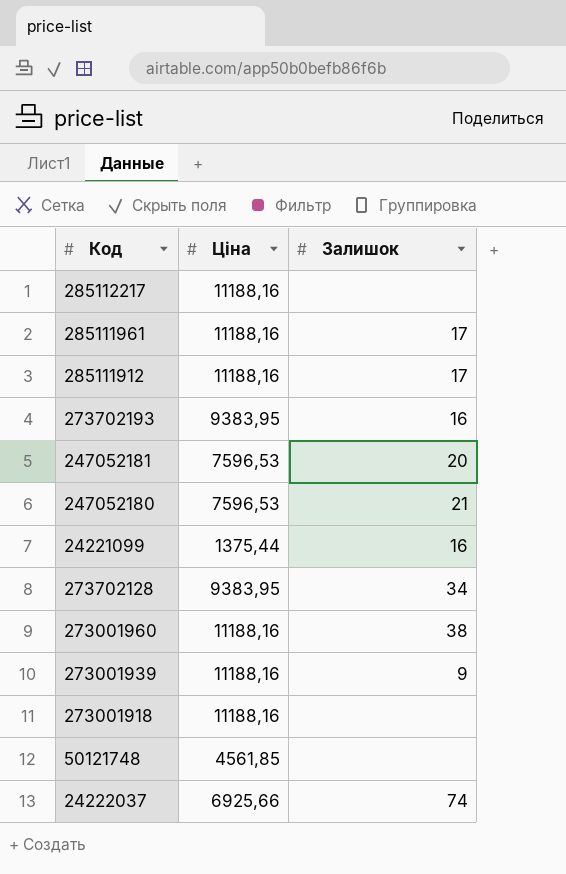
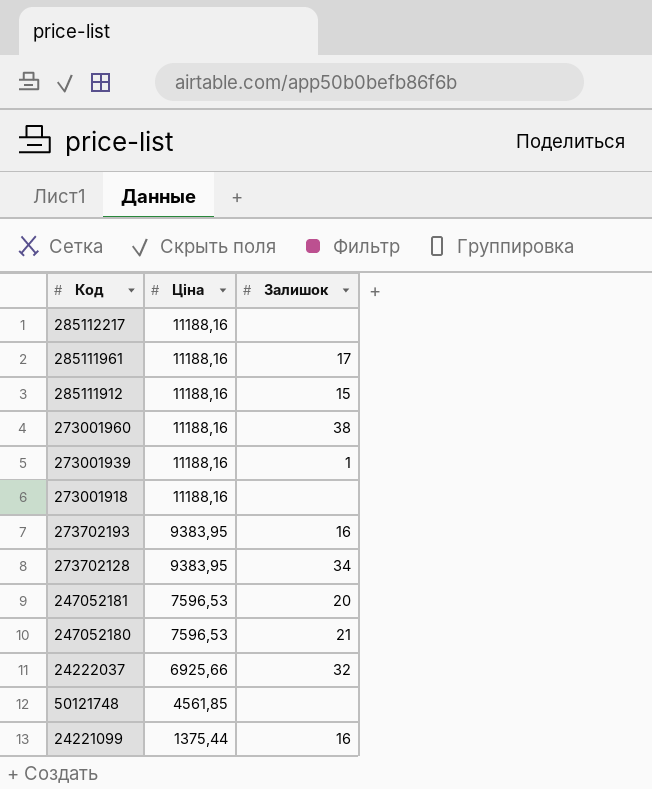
row order: none -> Ціна descending
285111912 | Залишок: 17 -> 15
273001939 | Залишок: 9 -> 1
24222037 | Залишок: 74 -> 32

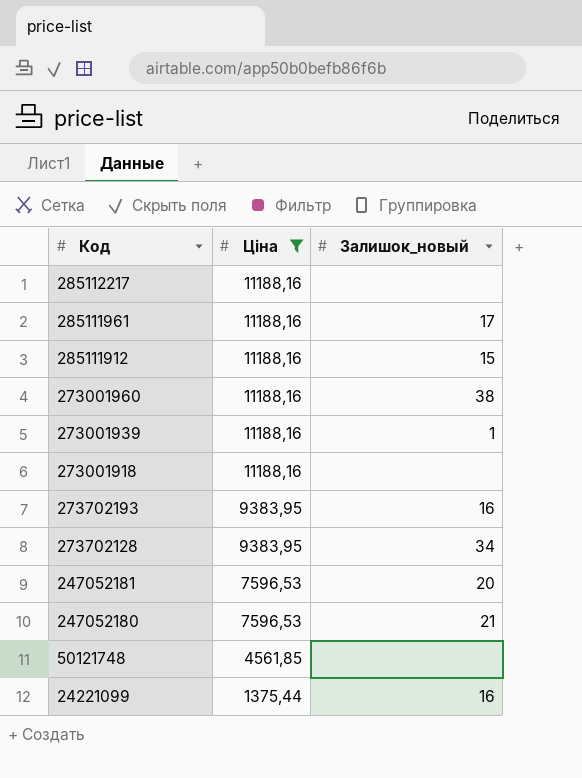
filter: none -> Ціна != 6925,66
column name: Залишок -> Залишок_новый

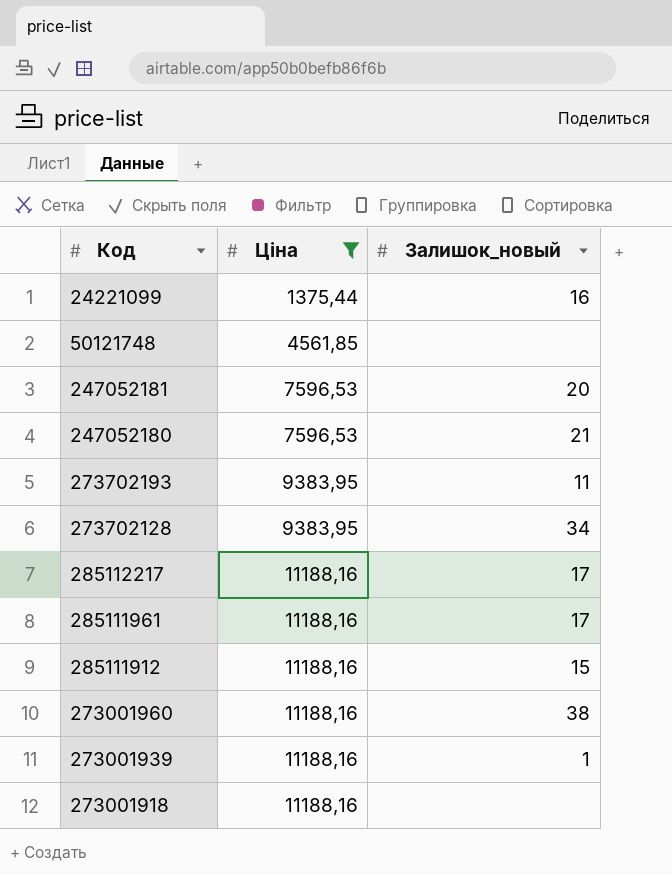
row order: Ціна descending -> Ціна ascending
273702193 | Залишок_новый: 16 -> 11
285112217 | Залишок_новый: none -> 17

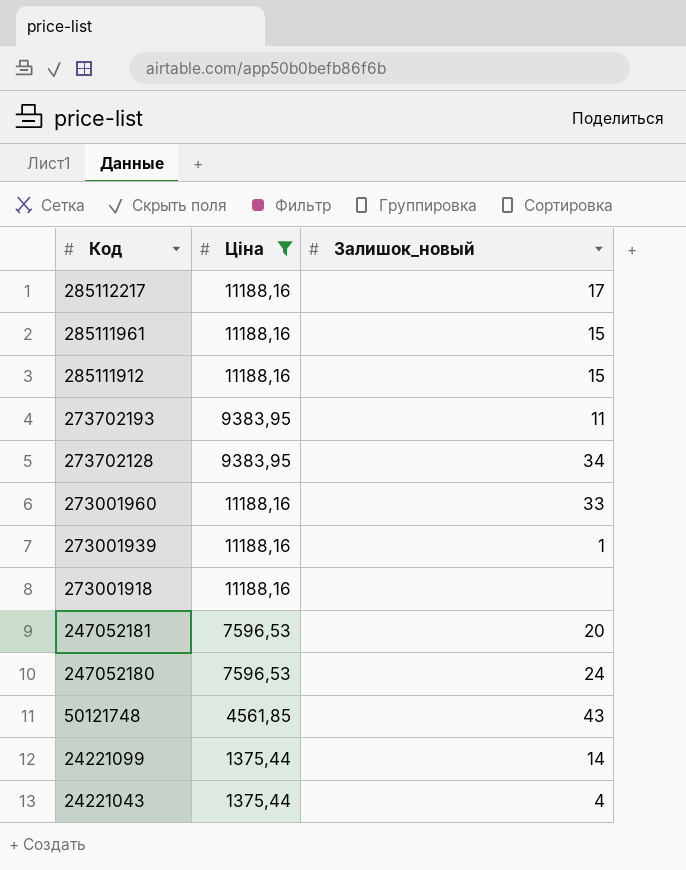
row order: Ціна ascending -> Код descending
285111961 | Залишок_новый: 17 -> 15
273001960 | Залишок_новый: 38 -> 33
247052180 | Залишок_новый: 21 -> 24
50121748 | Залишок_новый: none -> 43
24221099 | Залишок_новый: 16 -> 14
row 24221043: none -> 1375,44 | 4

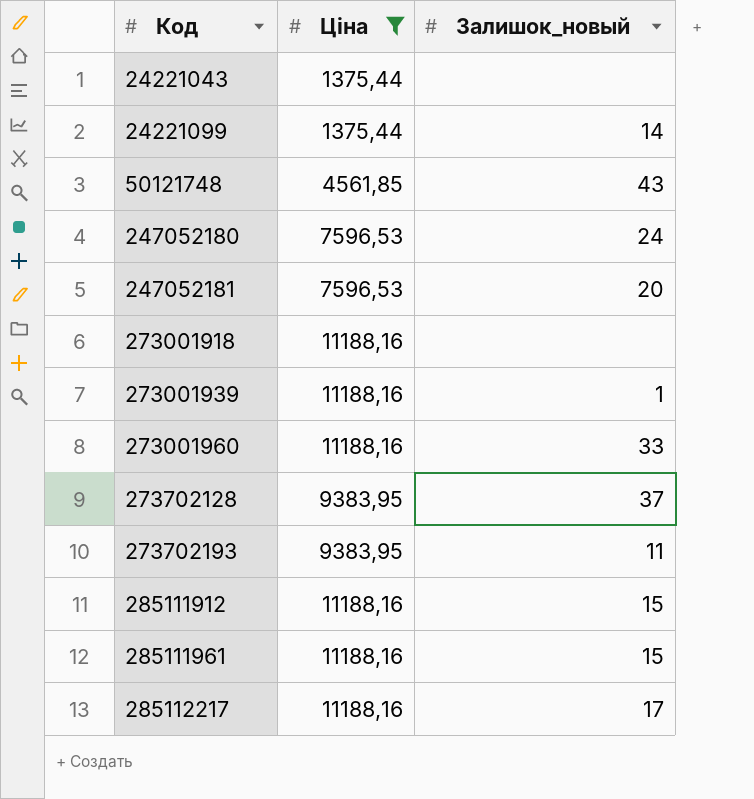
row order: Код descending -> Код ascending
24221043 | Залишок_новый: 4 -> none
273702128 | Залишок_новый: 34 -> 37

